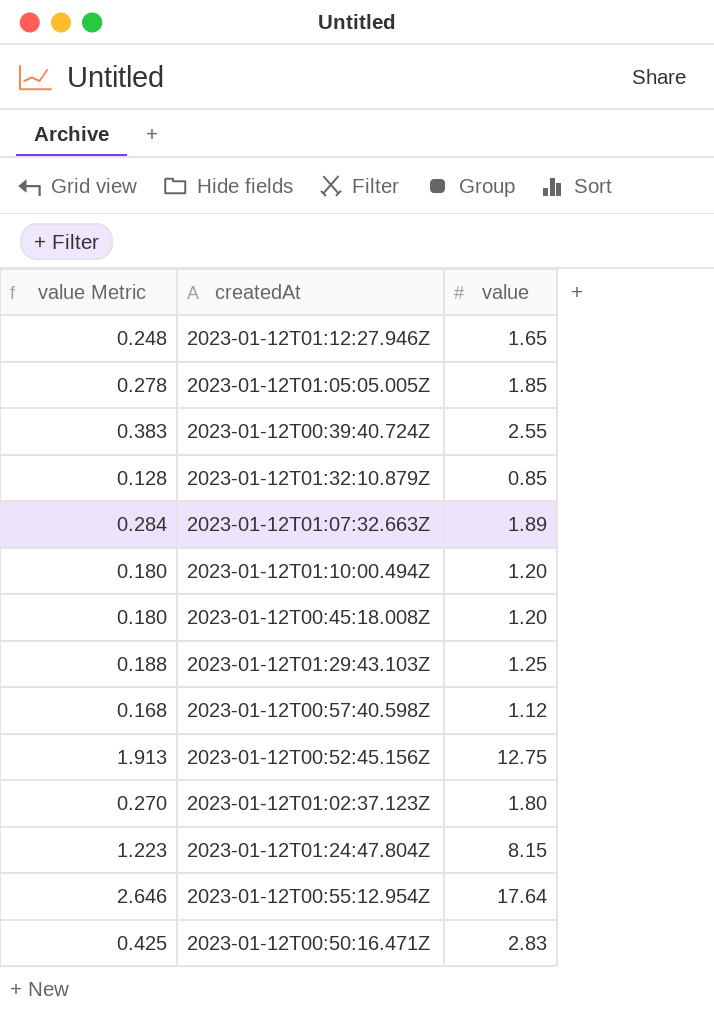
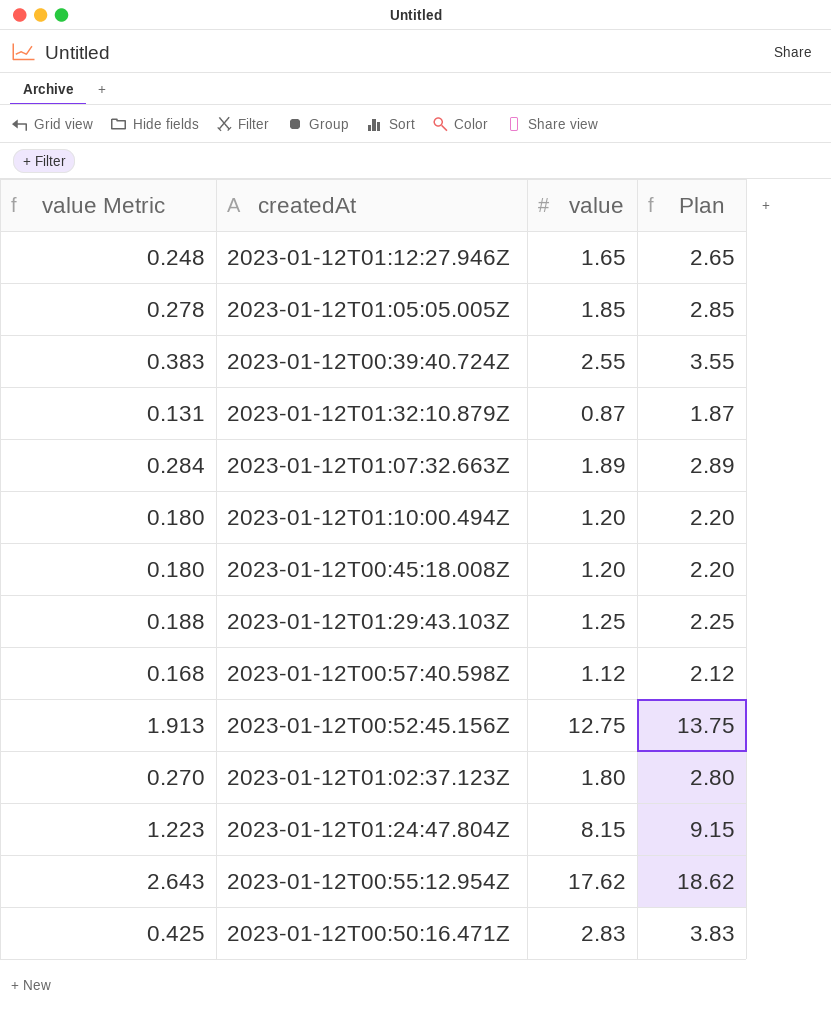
column Plan | formula: none -> [value] + 1
2023-01-12T01:32:10.879Z | value Metric: 0.128 -> 0.131
2023-01-12T01:32:10.879Z | value: 0.85 -> 0.87
2023-01-12T00:55:12.954Z | value Metric: 2.646 -> 2.643
2023-01-12T00:55:12.954Z | value: 17.64 -> 17.62

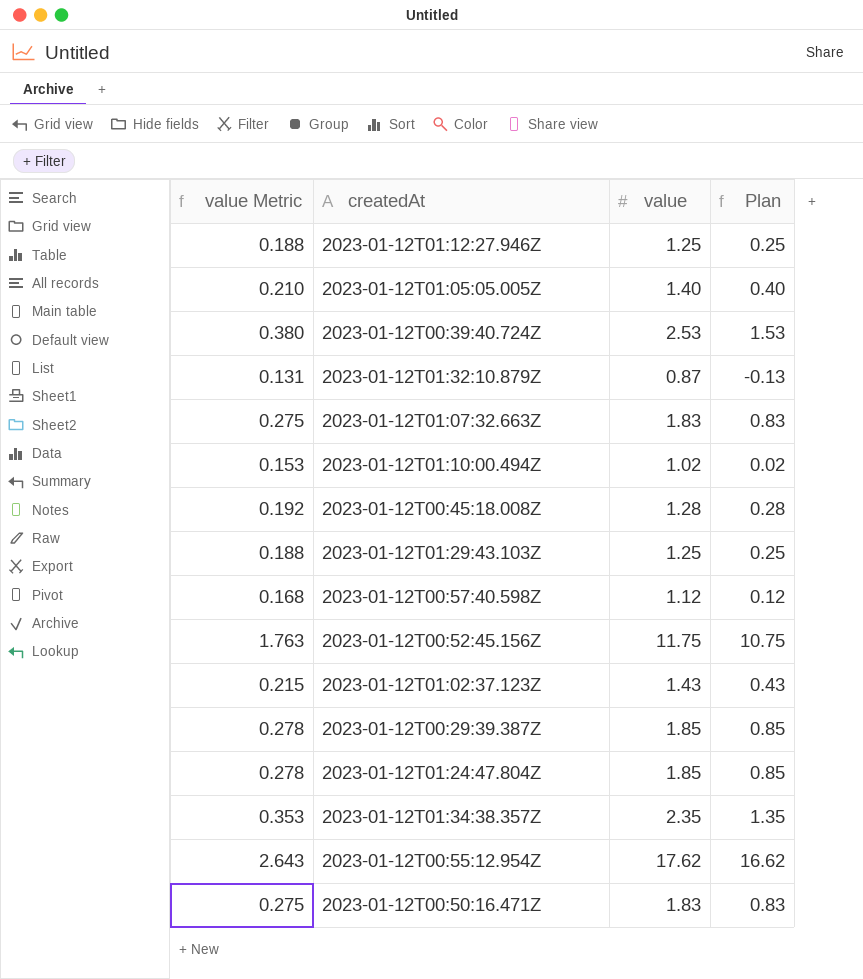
column Plan | formula: [value] + 1 -> [value] - 1
2023-01-12T01:12:27.946Z | value Metric: 0.248 -> 0.188
2023-01-12T01:12:27.946Z | value: 1.65 -> 1.25
2023-01-12T01:05:05.005Z | value Metric: 0.278 -> 0.210
2023-01-12T01:05:05.005Z | value: 1.85 -> 1.40
2023-01-12T00:39:40.724Z | value Metric: 0.383 -> 0.380
2023-01-12T00:39:40.724Z | value: 2.55 -> 2.53
2023-01-12T01:07:32.663Z | value Metric: 0.284 -> 0.275
2023-01-12T01:07:32.663Z | value: 1.89 -> 1.83
2023-01-12T01:10:00.494Z | value Metric: 0.180 -> 0.153
2023-01-12T01:10:00.494Z | value: 1.20 -> 1.02
2023-01-12T00:45:18.008Z | value Metric: 0.180 -> 0.192
2023-01-12T00:45:18.008Z | value: 1.20 -> 1.28
2023-01-12T00:52:45.156Z | value Metric: 1.913 -> 1.763
2023-01-12T00:52:45.156Z | value: 12.75 -> 11.75
2023-01-12T01:02:37.123Z | value Metric: 0.270 -> 0.215
2023-01-12T01:02:37.123Z | value: 1.80 -> 1.43
row 2023-01-12T00:29:39.387Z: none -> 0.278 | 1.85 | 0.85
2023-01-12T01:24:47.804Z | value Metric: 1.223 -> 0.278
2023-01-12T01:24:47.804Z | value: 8.15 -> 1.85
row 2023-01-12T01:34:38.357Z: none -> 0.353 | 2.35 | 1.35
2023-01-12T00:50:16.471Z | value Metric: 0.425 -> 0.275
2023-01-12T00:50:16.471Z | value: 2.83 -> 1.83

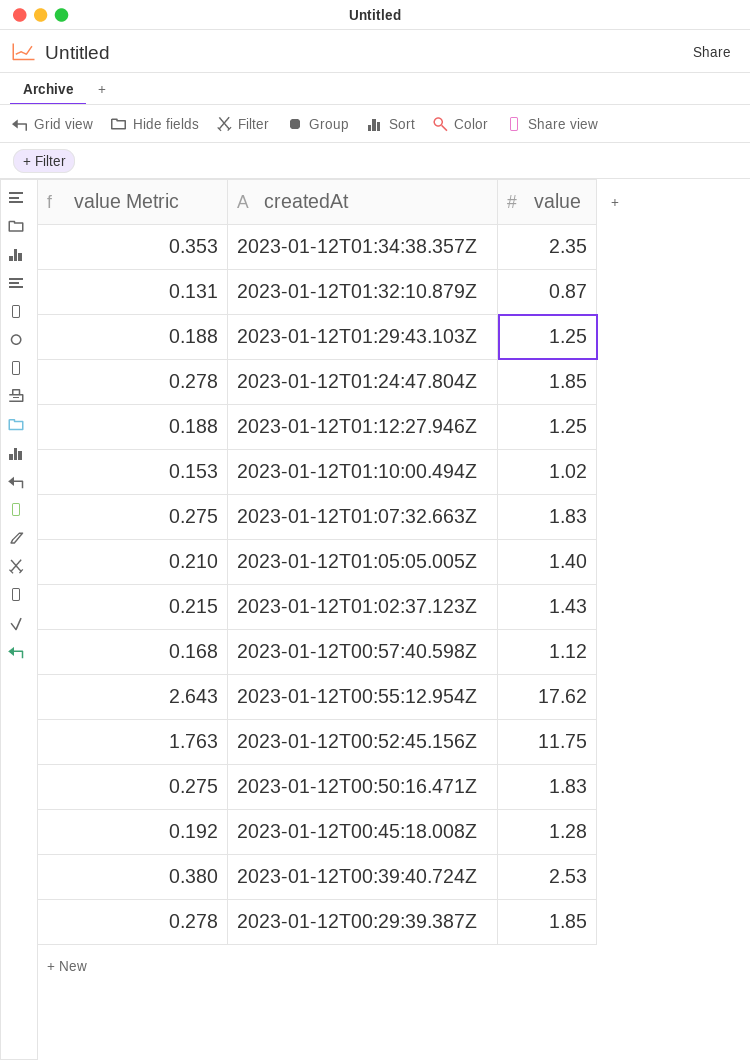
row order: none -> createdAt descending
column Plan | formula: [value] - 1 -> none

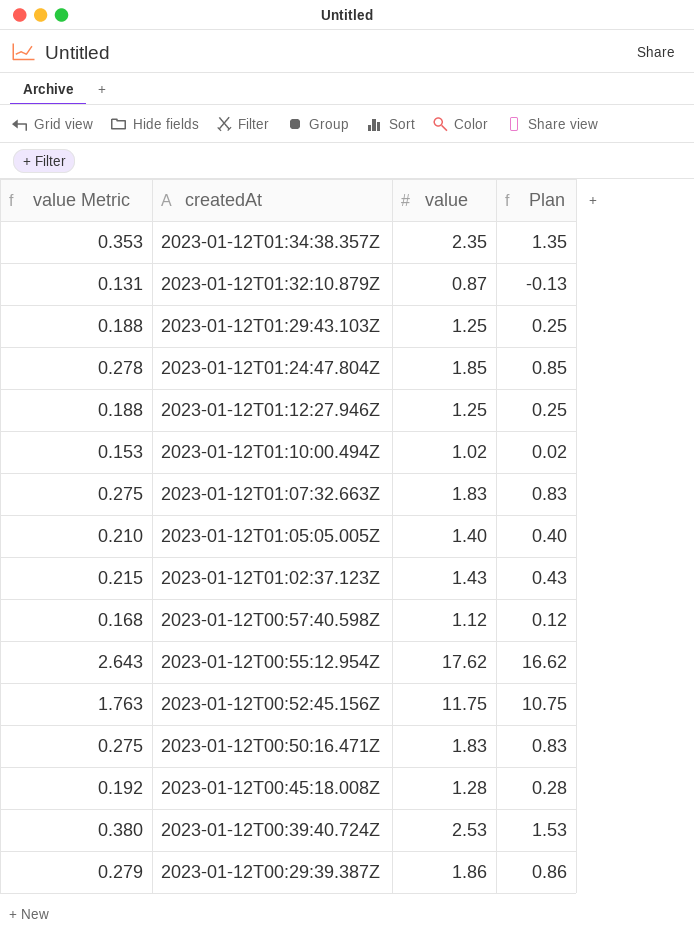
column Plan | formula: none -> [value] - 1
2023-01-12T00:29:39.387Z | value Metric: 0.278 -> 0.279
2023-01-12T00:29:39.387Z | value: 1.85 -> 1.86

